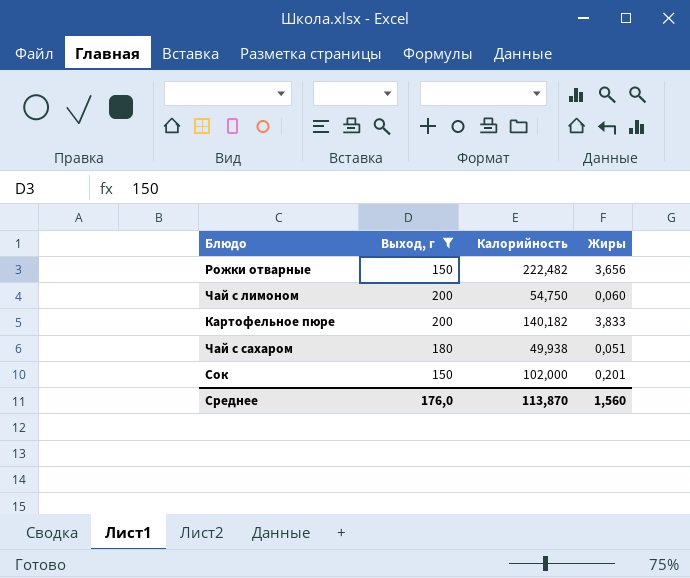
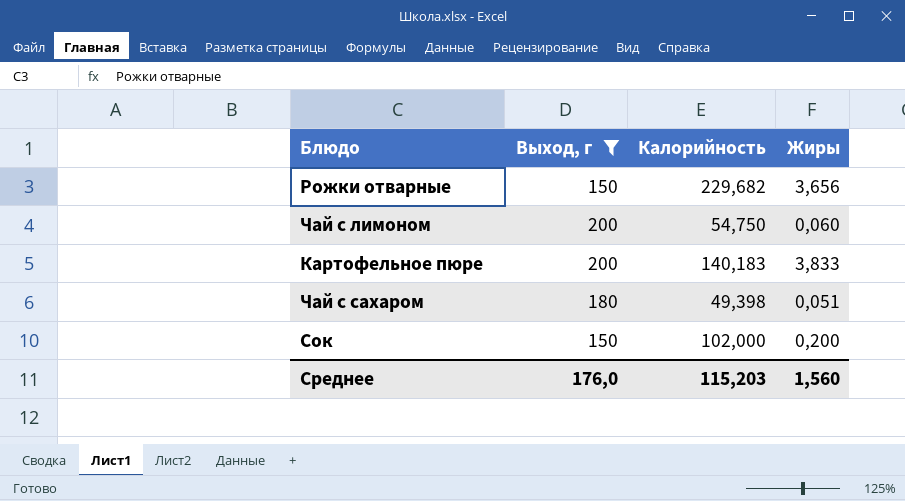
Рожки отварные | Калорийность: 222,482 -> 229,682
Картофельное пюре | Калорийность: 140,182 -> 140,183
Чай с сахаром | Калорийность: 49,938 -> 49,398
Сок | Жиры: 0,201 -> 0,200
Среднее | Калорийность: 113,870 -> 115,203

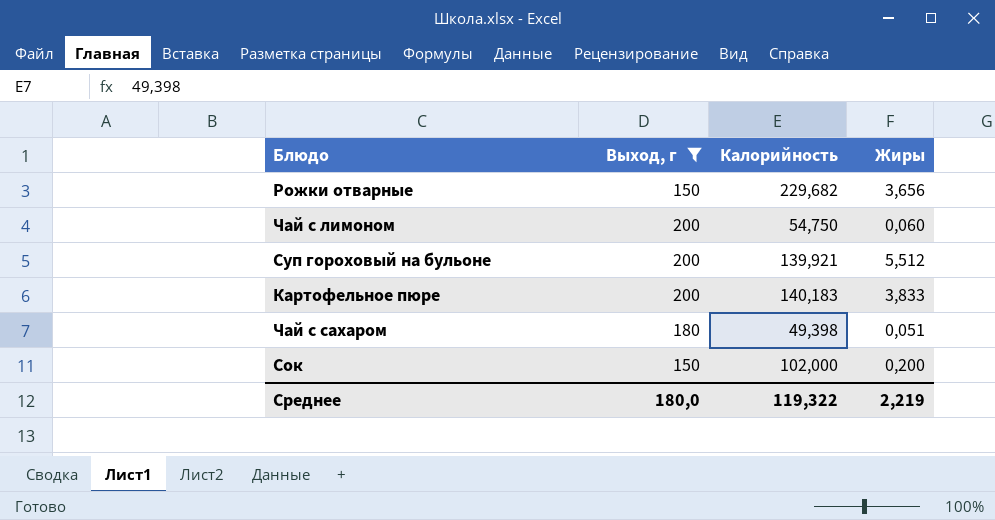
row Суп гороховый на бульоне: none -> 200 | 139,921 | 5,512
Среднее | Выход, г: 176,0 -> 180,0
Среднее | Калорийность: 115,203 -> 119,322
Среднее | Жиры: 1,560 -> 2,219

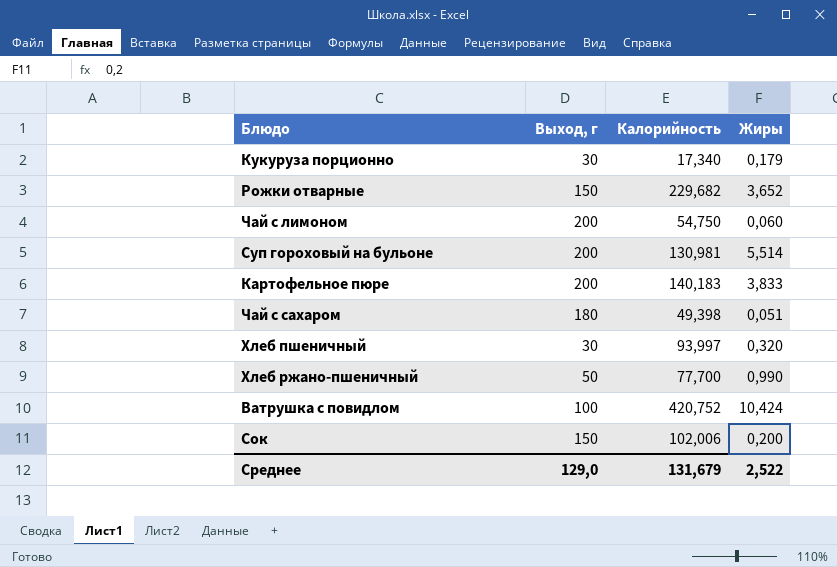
filter: Выход, г >= 150 -> none
Рожки отварные | Жиры: 3,656 -> 3,652
Суп гороховый на бульоне | Калорийность: 139,921 -> 130,981
Суп гороховый на бульоне | Жиры: 5,512 -> 5,514
Сок | Калорийность: 102,000 -> 102,006
Среднее | Выход, г: 180,0 -> 129,0
Среднее | Калорийность: 119,322 -> 131,679
Среднее | Жиры: 2,219 -> 2,522

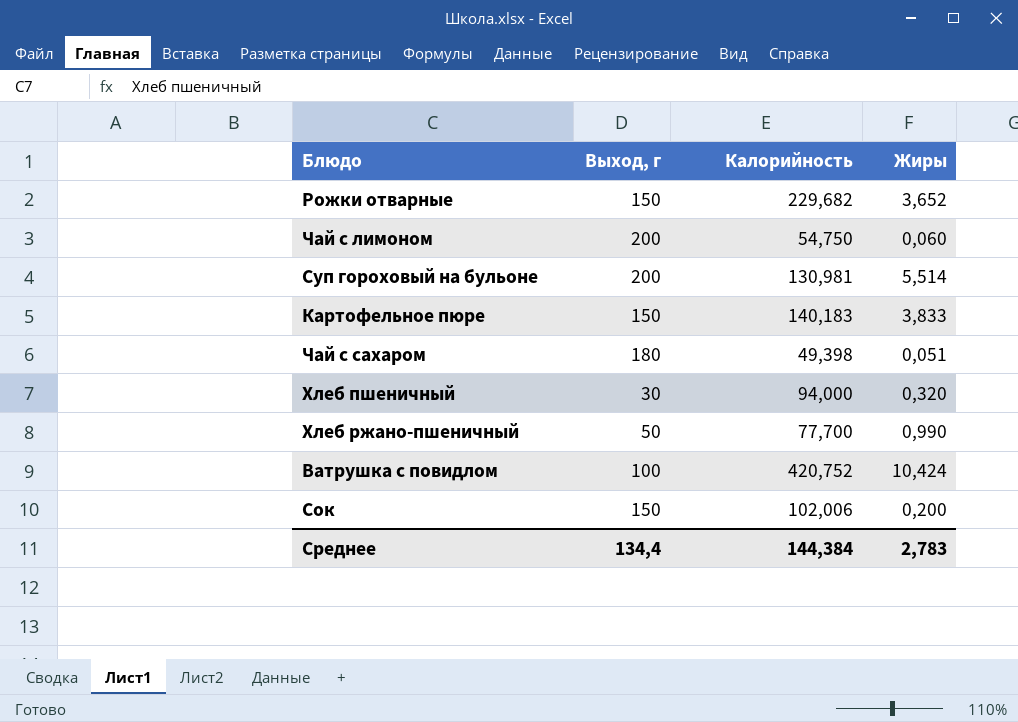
row Кукуруза порционно: 30 | 17,340 | 0,179 -> none
Картофельное пюре | Выход, г: 200 -> 150
Хлеб пшеничный | Калорийность: 93,997 -> 94,000
Среднее | Выход, г: 129,0 -> 134,4
Среднее | Калорийность: 131,679 -> 144,384
Среднее | Жиры: 2,522 -> 2,783

